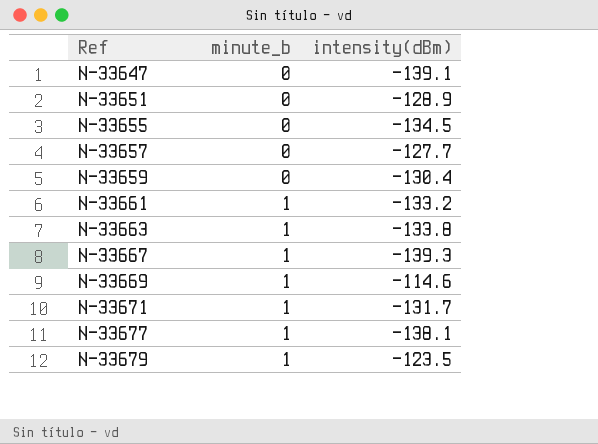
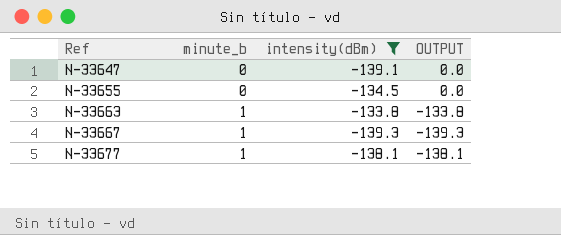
filter: none -> intensity(dBm) <= -133.8
column OUTPUT | formula: none -> [minute_b] * [intensity(dBm)]

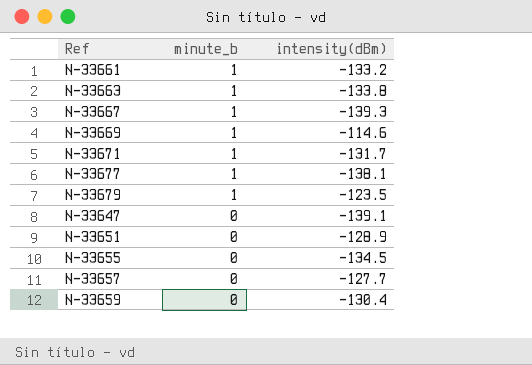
filter: intensity(dBm) <= -133.8 -> none
row order: Ref ascending -> minute_b descending
column OUTPUT | formula: [minute_b] * [intensity(dBm)] -> none

